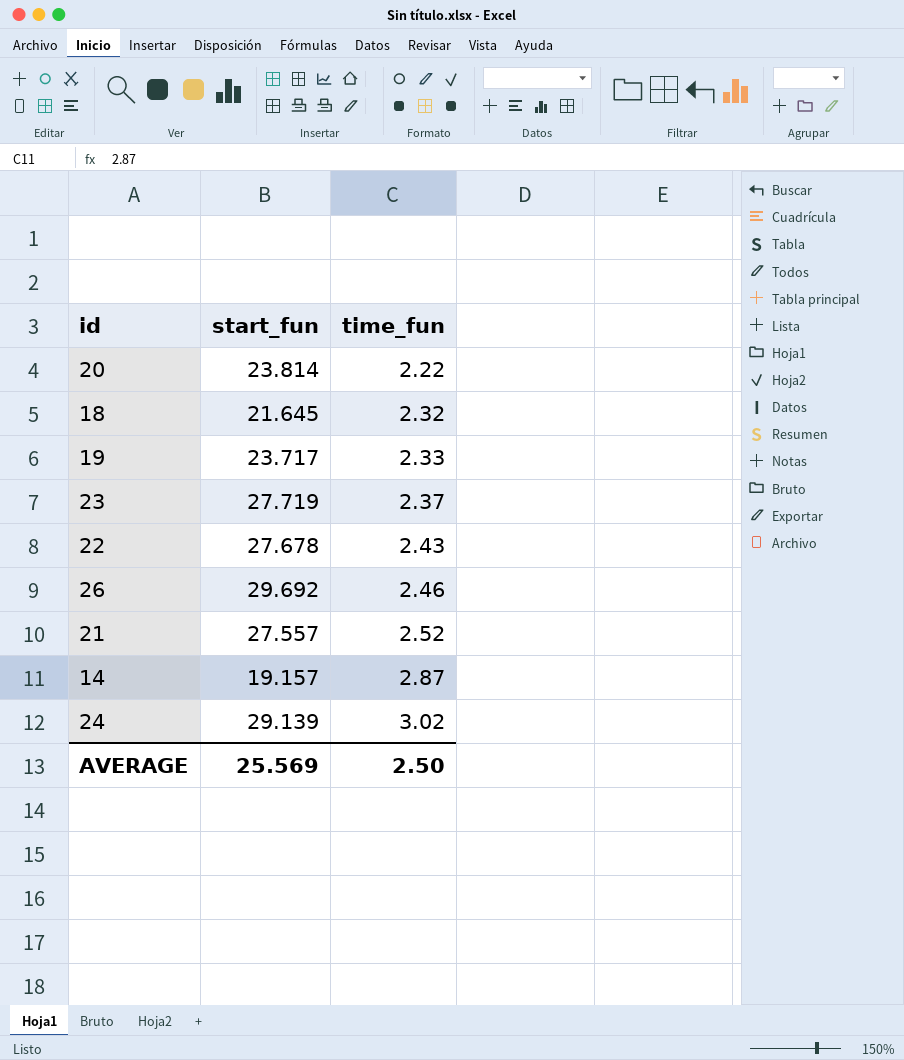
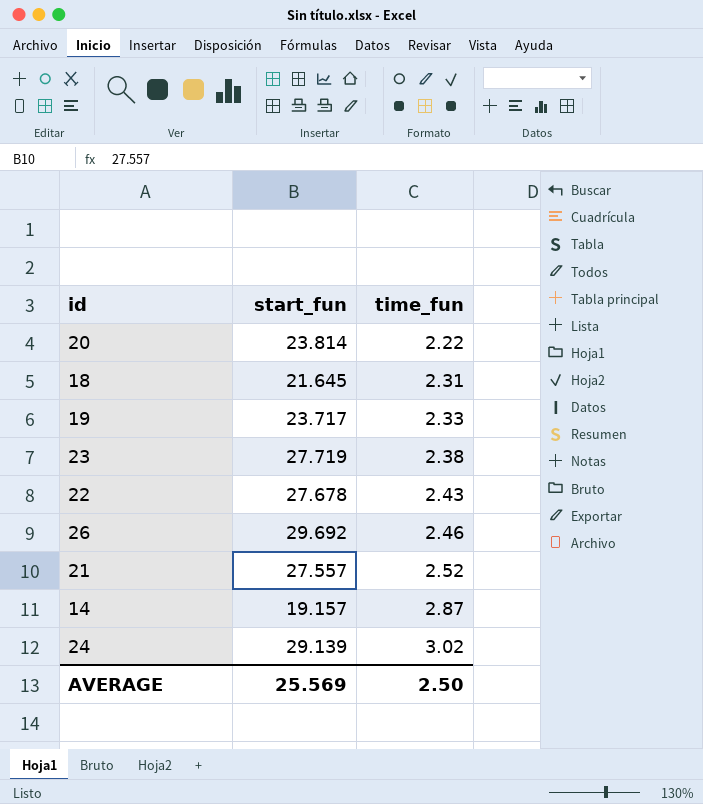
18 | time_fun: 2.32 -> 2.31
23 | time_fun: 2.37 -> 2.38

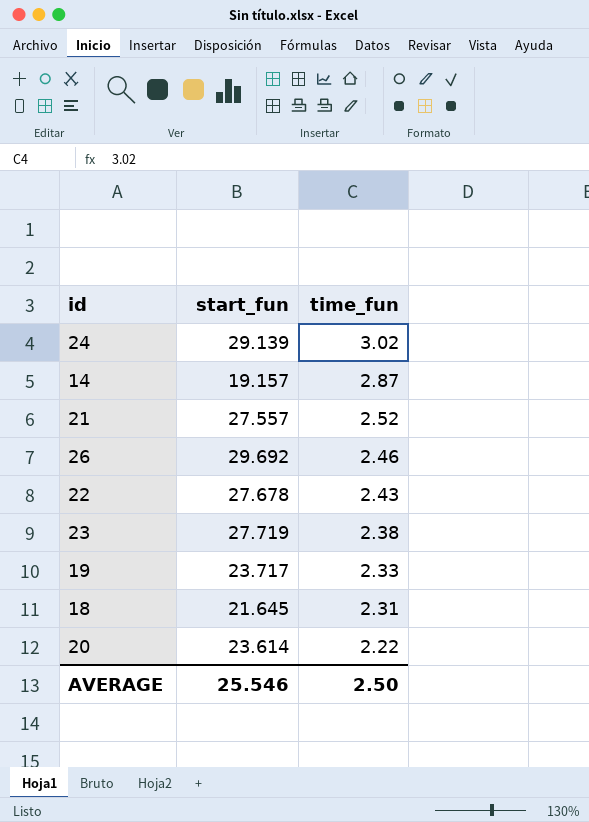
row order: time_fun ascending -> time_fun descending
20 | start_fun: 23.814 -> 23.614
AVERAGE | start_fun: 25.569 -> 25.546

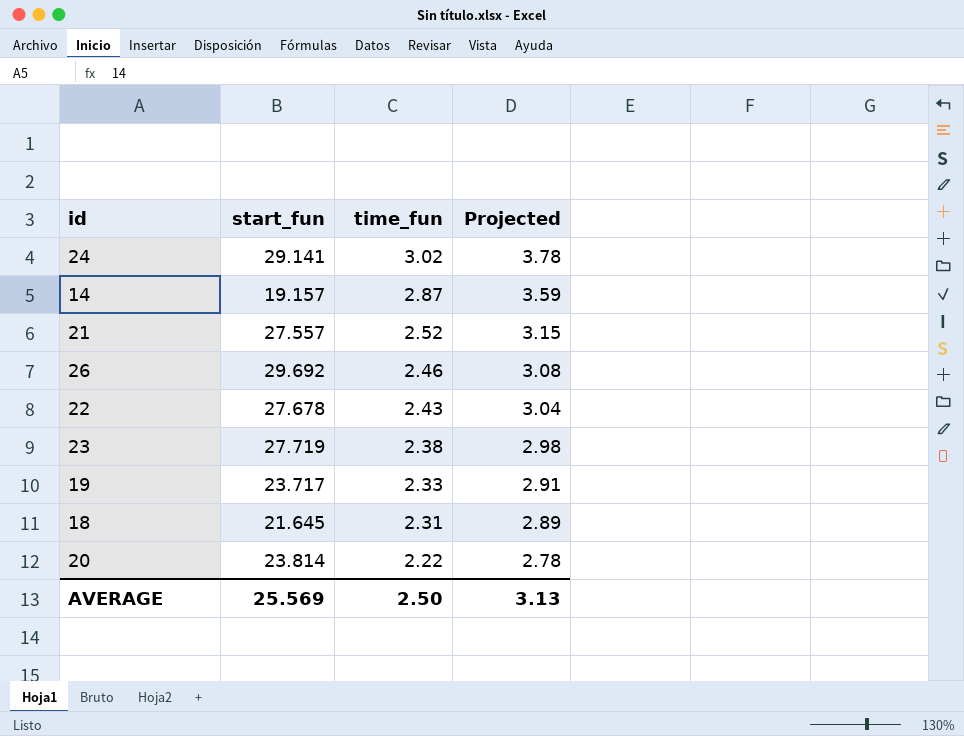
column Projected | formula: none -> [time_fun] * 1.25
24 | start_fun: 29.139 -> 29.141
20 | start_fun: 23.614 -> 23.814
AVERAGE | start_fun: 25.546 -> 25.569

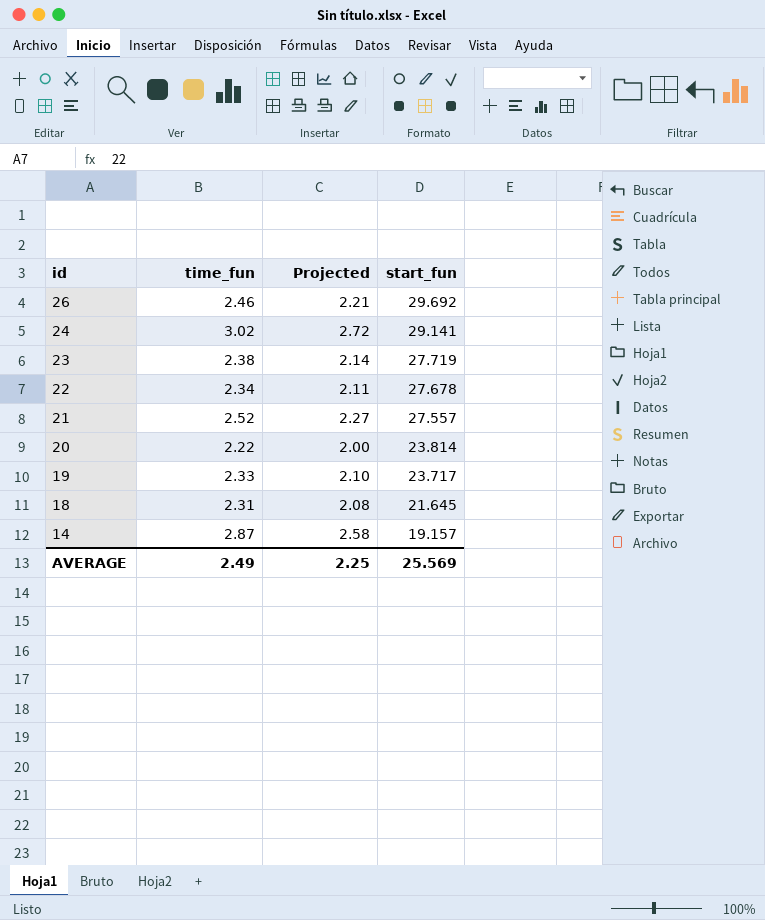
row order: time_fun descending -> id descending
column Projected | formula: [time_fun] * 1.25 -> [time_fun] * 0.9
column start_fun | position: 2 -> 4
22 | time_fun: 2.43 -> 2.34
AVERAGE | time_fun: 2.50 -> 2.49
AVERAGE | Projected: 3.13 -> 2.25

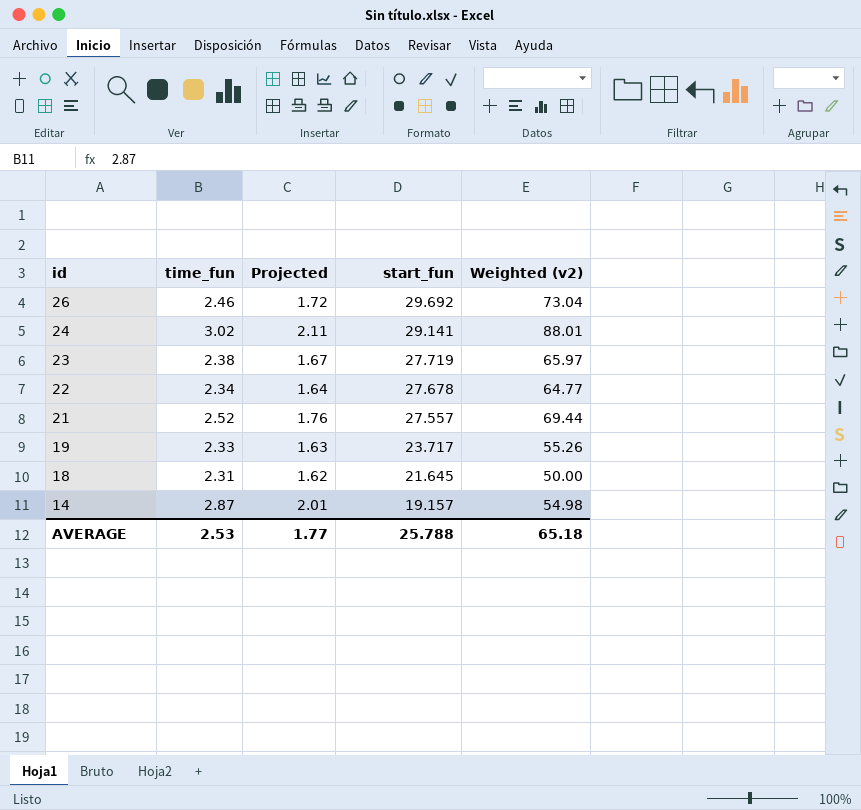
column Projected | formula: [time_fun] * 0.9 -> [time_fun] * 0.7
column Weighted (v2) | formula: none -> [time_fun] * [start_fun]
row 20: 2.22 | 2.00 | 23.814 -> none
AVERAGE | time_fun: 2.49 -> 2.53
AVERAGE | Projected: 2.25 -> 1.77
AVERAGE | start_fun: 25.569 -> 25.788

